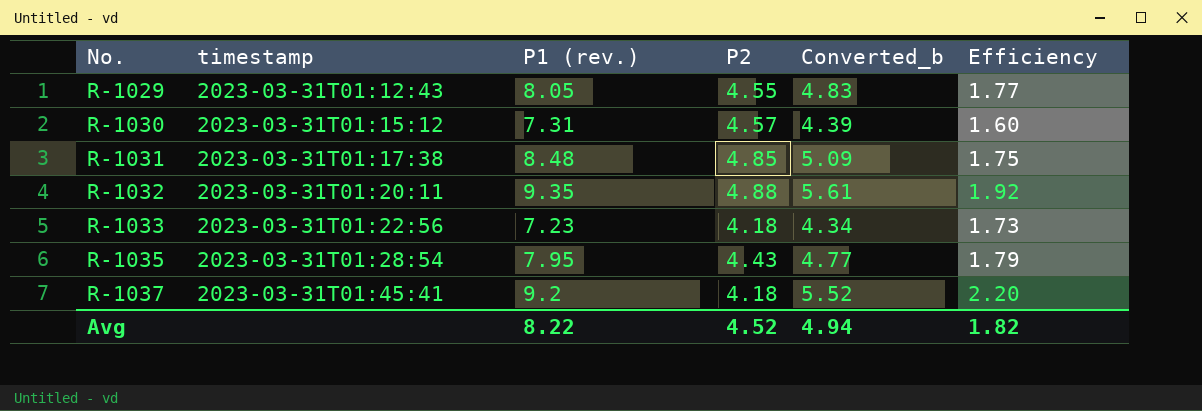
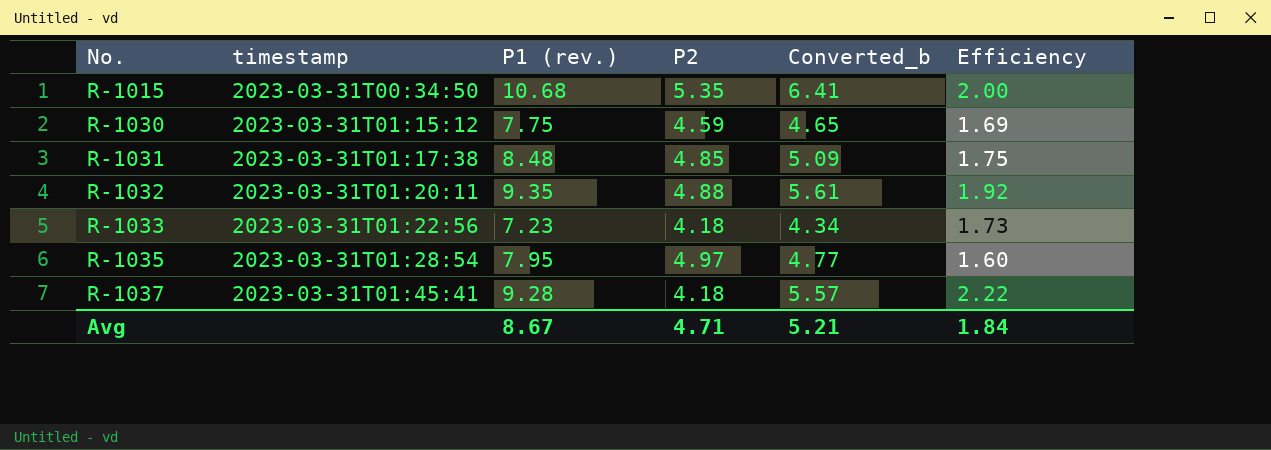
row R-1029: 2023-03-31T01:12:43 | 8.05 | 4.55 | 4.83 | 1.77 -> none
row R-1015: none -> 2023-03-31T00:34:50 | 10.68 | 5.35 | 6.41 | 2.00
R-1030 | P1 (rev.): 7.31 -> 7.75
R-1030 | P2: 4.57 -> 4.59
R-1030 | Converted_b: 4.39 -> 4.65
R-1030 | Efficiency: 1.60 -> 1.69
R-1035 | P2: 4.43 -> 4.97
R-1035 | Efficiency: 1.79 -> 1.60
R-1037 | P1 (rev.): 9.2 -> 9.28
R-1037 | Converted_b: 5.52 -> 5.57
R-1037 | Efficiency: 2.20 -> 2.22
Avg | P1 (rev.): 8.22 -> 8.67
Avg | P2: 4.52 -> 4.71
Avg | Converted_b: 4.94 -> 5.21
Avg | Efficiency: 1.82 -> 1.84

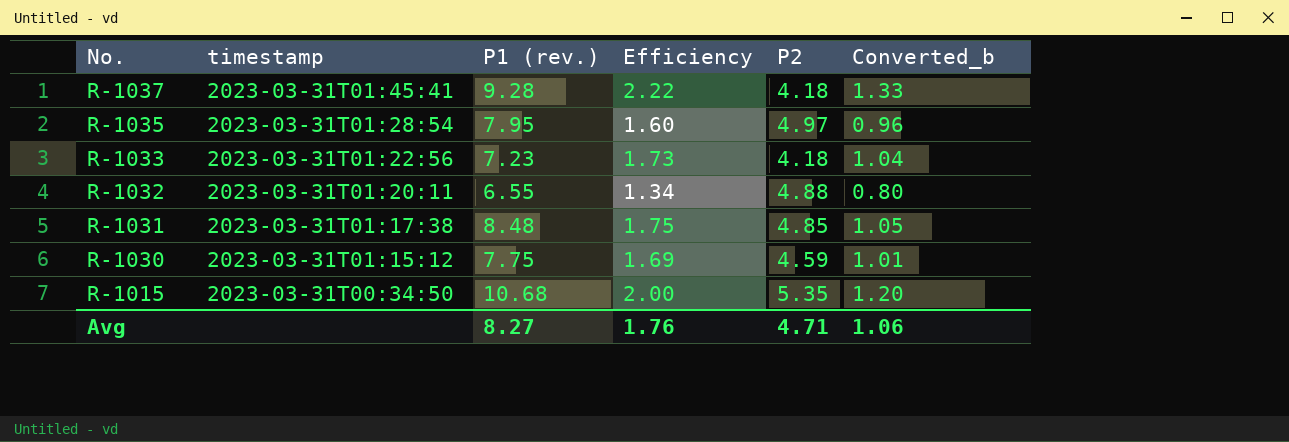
row order: No. ascending -> No. descending
column Efficiency | position: 6 -> 4
column Converted_b | formula: [P1 (rev.)] * 0.6 -> [Efficiency] * 0.6
R-1032 | P1 (rev.): 9.35 -> 6.55
R-1032 | Efficiency: 1.92 -> 1.34
Avg | P1 (rev.): 8.67 -> 8.27
Avg | Efficiency: 1.84 -> 1.76
Avg | Converted_b: 5.21 -> 1.06

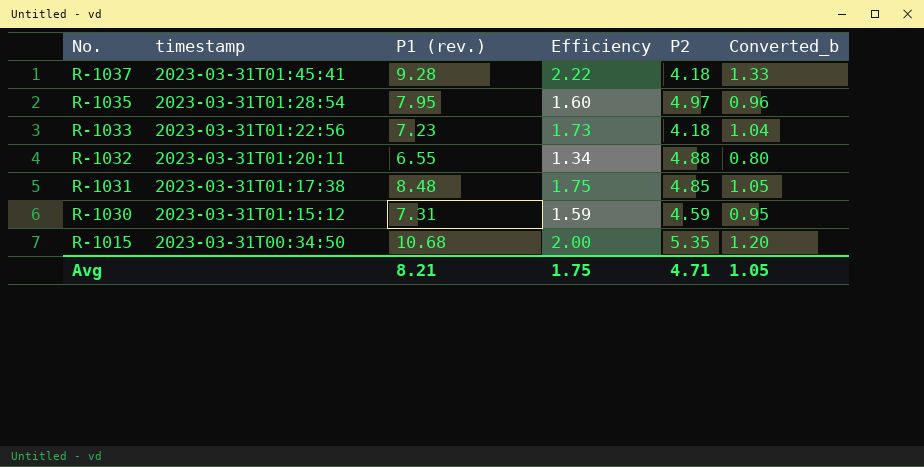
R-1030 | P1 (rev.): 7.75 -> 7.31
R-1030 | Efficiency: 1.69 -> 1.59
R-1030 | Converted_b: 1.01 -> 0.95
Avg | P1 (rev.): 8.27 -> 8.21
Avg | Efficiency: 1.76 -> 1.75
Avg | Converted_b: 1.06 -> 1.05

